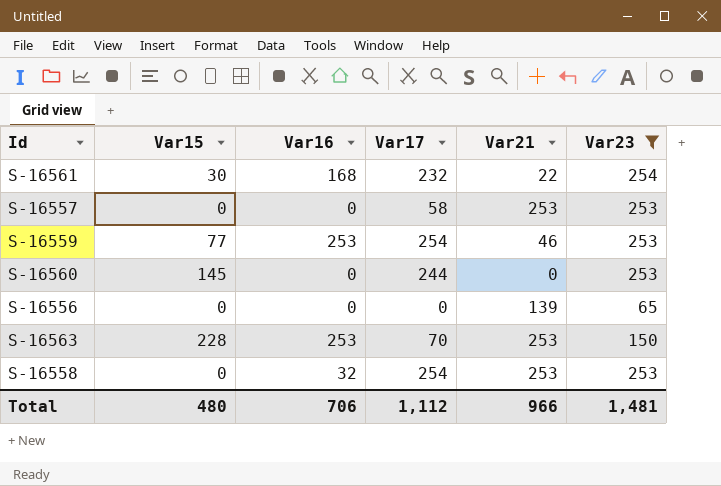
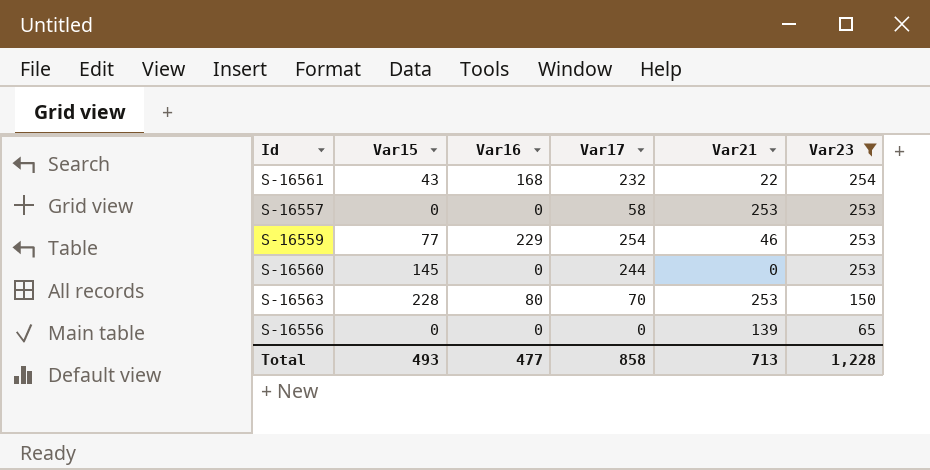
row order: none -> Var23 descending
row S-16558: 0 | 32 | 254 | 253 | 253 -> none
S-16561 | Var15: 30 -> 43
S-16559 | Var16: 253 -> 229
S-16563 | Var16: 253 -> 80
Total | Var15: 480 -> 493
Total | Var16: 706 -> 477
Total | Var17: 1,112 -> 858
Total | Var21: 966 -> 713
Total | Var23: 1,481 -> 1,228

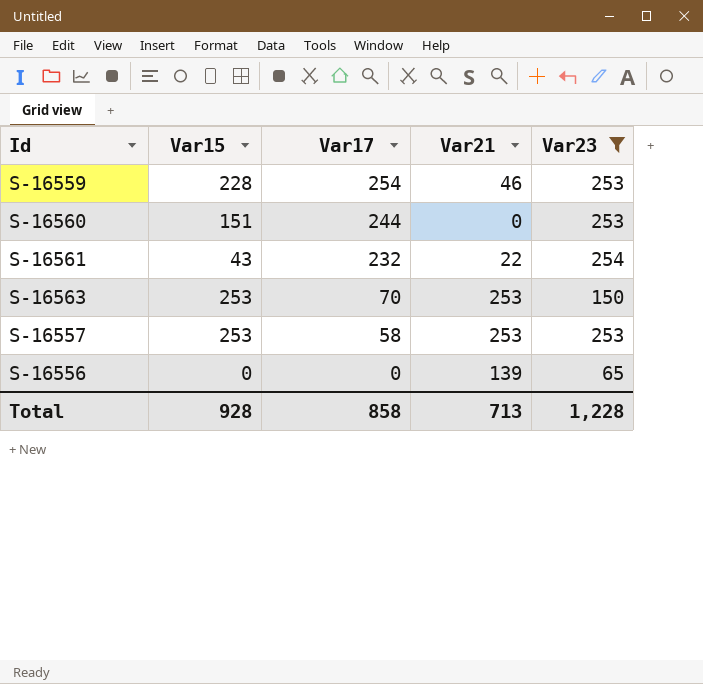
row order: Var23 descending -> Var17 descending
column Var16 | position: 3 -> none
S-16559 | Var15: 77 -> 228
S-16560 | Var15: 145 -> 151
S-16563 | Var15: 228 -> 253
S-16557 | Var15: 0 -> 253
Total | Var15: 493 -> 928

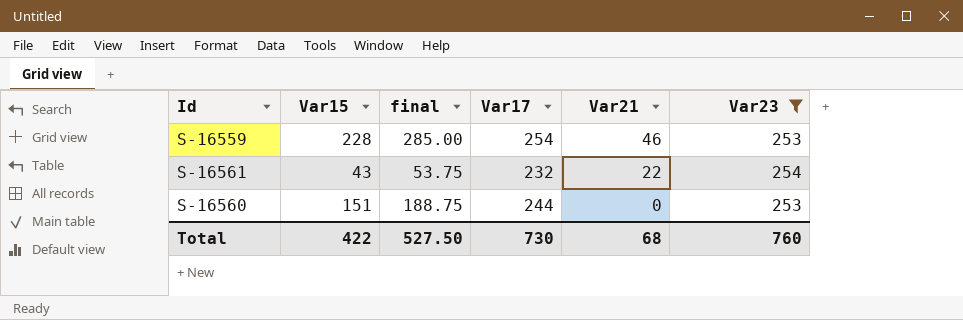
row order: Var17 descending -> Var21 descending
column final | formula: none -> [Var15] * 1.25
row S-16563: 253 | 70 | 253 | 150 -> none
row S-16557: 253 | 58 | 253 | 253 -> none
row S-16556: 0 | 0 | 139 | 65 -> none
Total | Var15: 928 -> 422
Total | Var17: 858 -> 730
Total | Var21: 713 -> 68
Total | Var23: 1,228 -> 760

